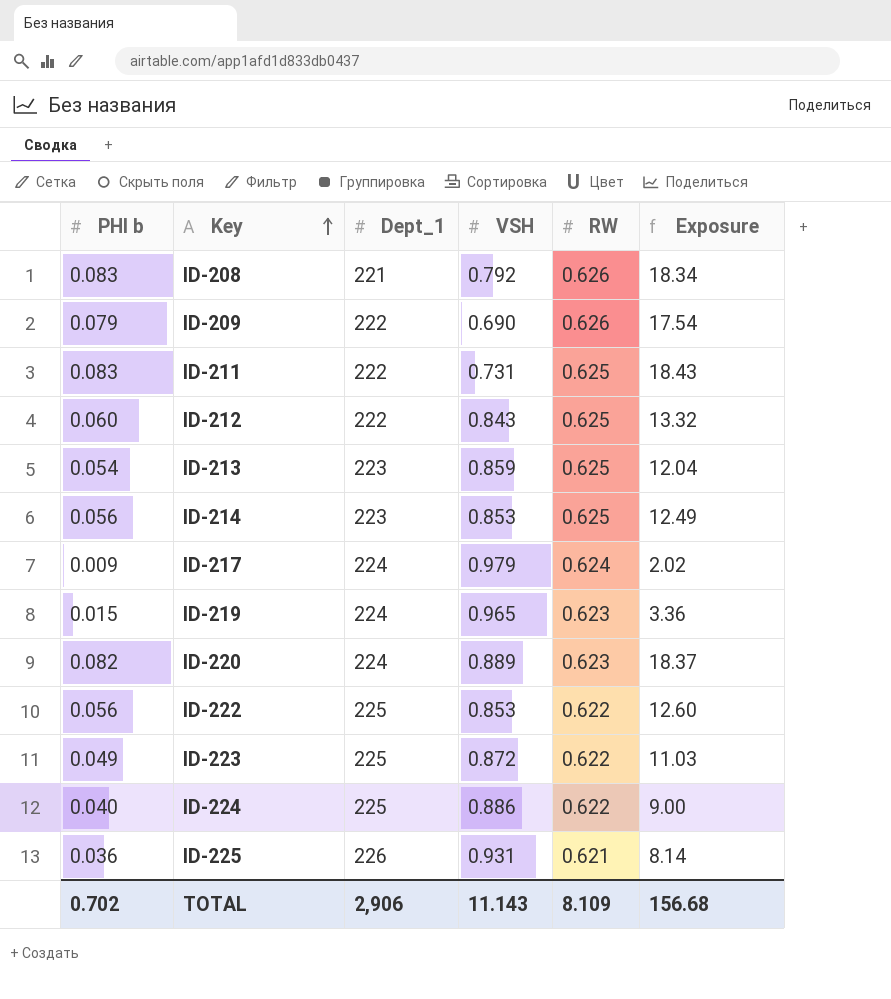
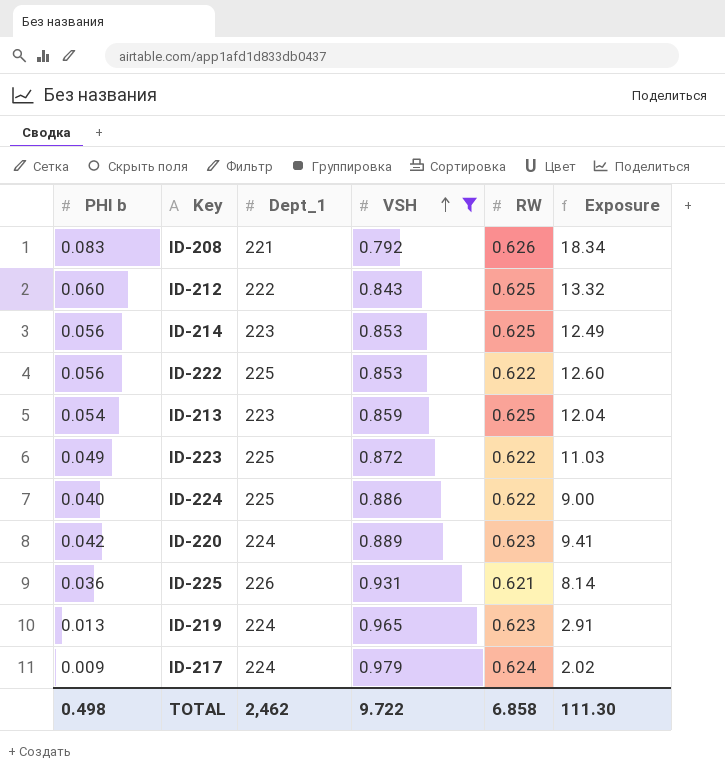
filter: none -> VSH >= 0.792
row order: Key ascending -> VSH ascending
ID-220 | PHI b: 0.082 -> 0.042
ID-220 | Exposure: 18.37 -> 9.41
ID-219 | PHI b: 0.015 -> 0.013
ID-219 | Exposure: 3.36 -> 2.91
TOTAL | PHI b: 0.702 -> 0.498
TOTAL | Dept_1: 2,906 -> 2,462
TOTAL | VSH: 11.143 -> 9.722
TOTAL | RW: 8.109 -> 6.858
TOTAL | Exposure: 156.68 -> 111.30

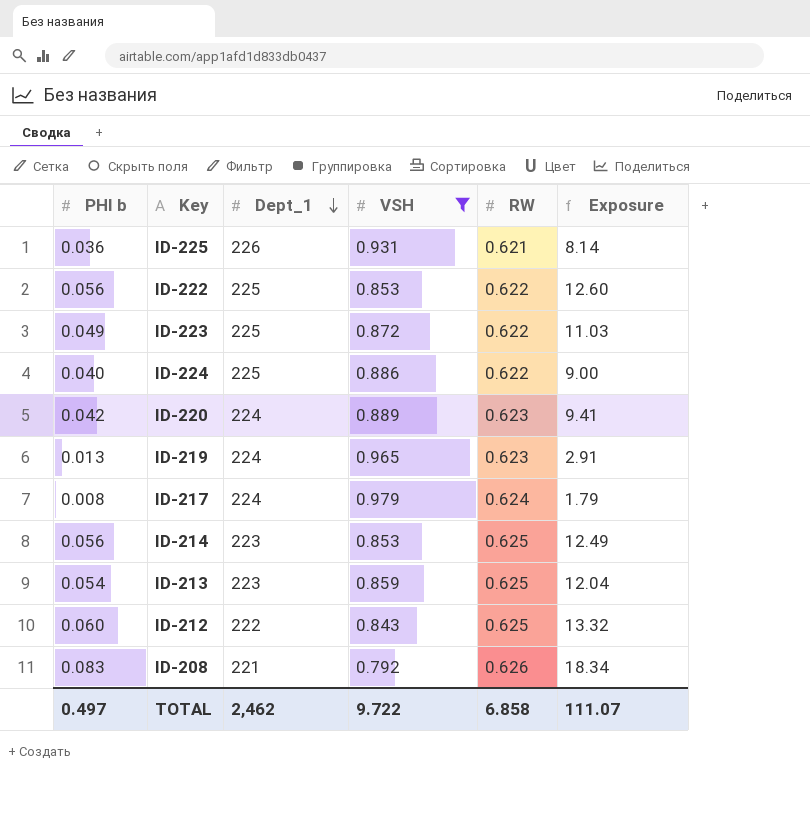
row order: VSH ascending -> Dept_1 descending
ID-217 | PHI b: 0.009 -> 0.008
ID-217 | Exposure: 2.02 -> 1.79
TOTAL | PHI b: 0.498 -> 0.497
TOTAL | Exposure: 111.30 -> 111.07

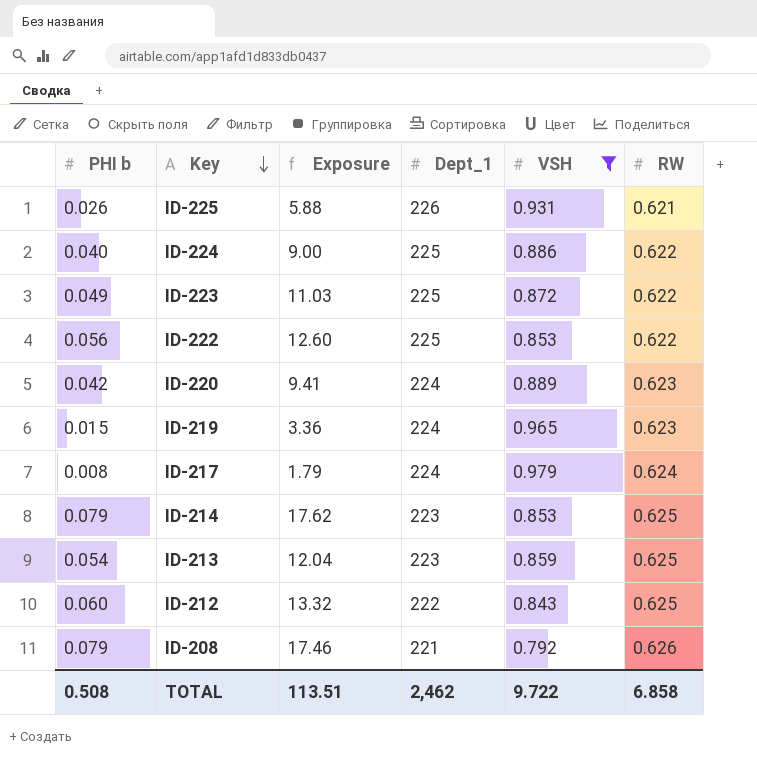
row order: Dept_1 descending -> Key descending
column Exposure | position: 6 -> 3
ID-225 | PHI b: 0.036 -> 0.026
ID-225 | Exposure: 8.14 -> 5.88
ID-219 | PHI b: 0.013 -> 0.015
ID-219 | Exposure: 2.91 -> 3.36
ID-214 | PHI b: 0.056 -> 0.079
ID-214 | Exposure: 12.49 -> 17.62
ID-208 | PHI b: 0.083 -> 0.079
ID-208 | Exposure: 18.34 -> 17.46
TOTAL | PHI b: 0.497 -> 0.508
TOTAL | Exposure: 111.07 -> 113.51

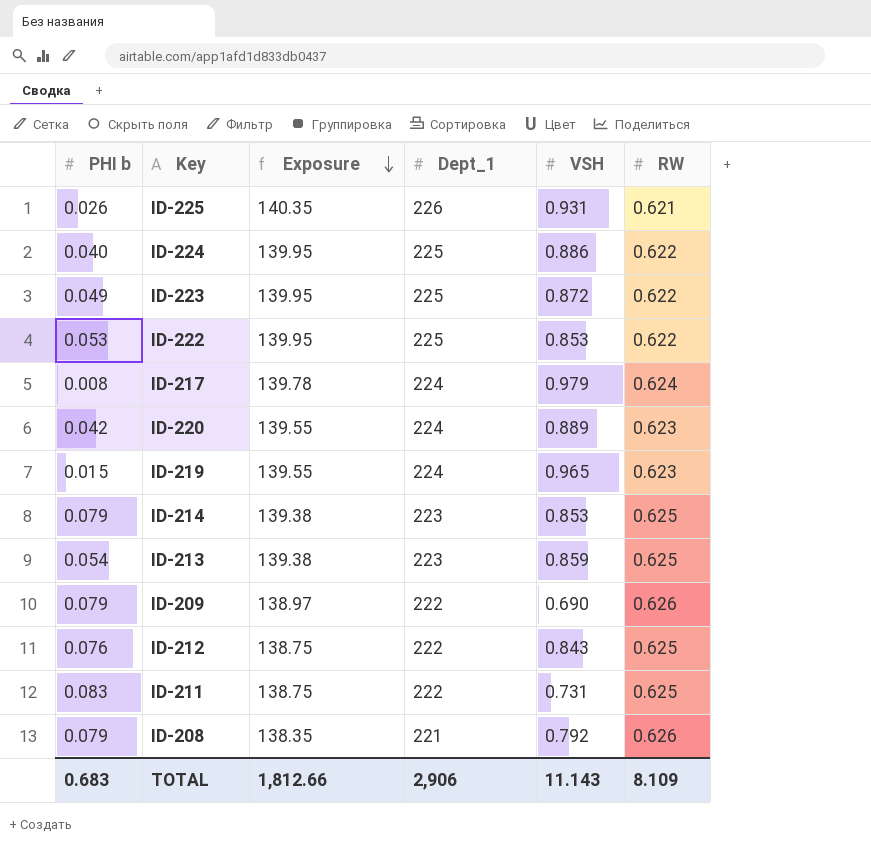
filter: VSH >= 0.792 -> none
row order: Key descending -> Exposure descending
column Exposure | formula: [PHI b] * [Dept_1] -> [Dept_1] * [RW]
ID-222 | PHI b: 0.056 -> 0.053
ID-212 | PHI b: 0.060 -> 0.076
TOTAL | PHI b: 0.508 -> 0.683
TOTAL | Exposure: 113.51 -> 1,812.66
TOTAL | Dept_1: 2,462 -> 2,906
TOTAL | VSH: 9.722 -> 11.143
TOTAL | RW: 6.858 -> 8.109

